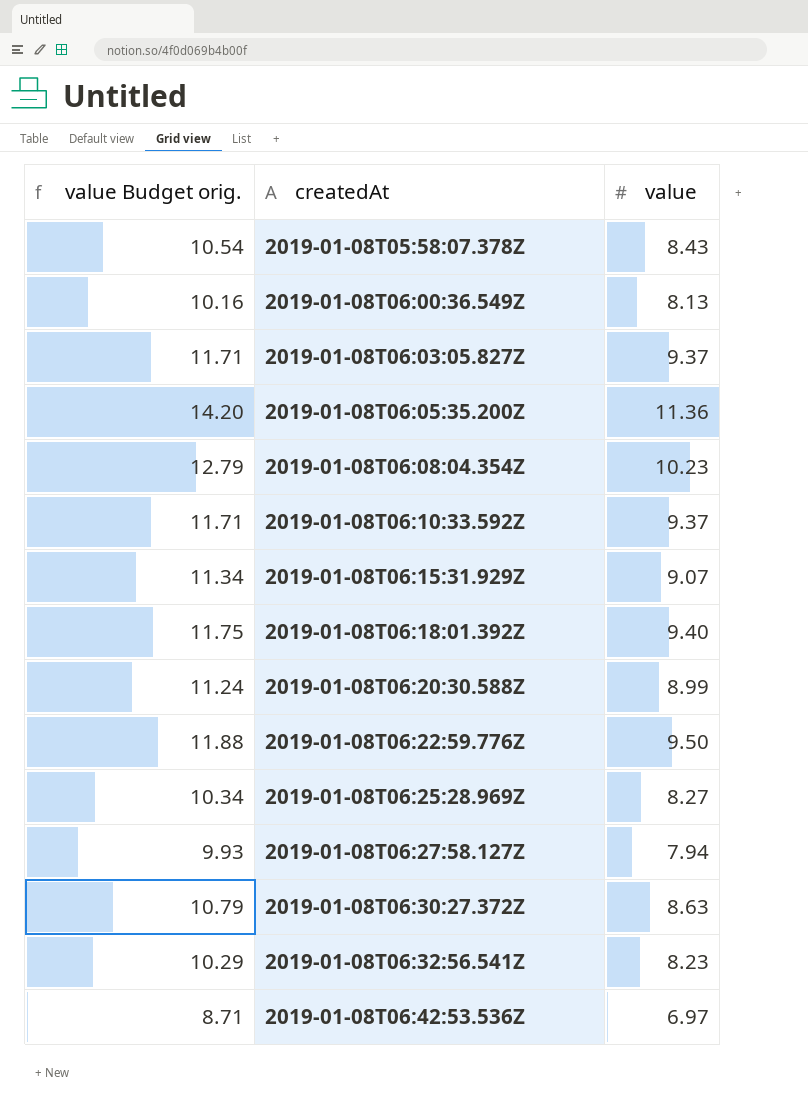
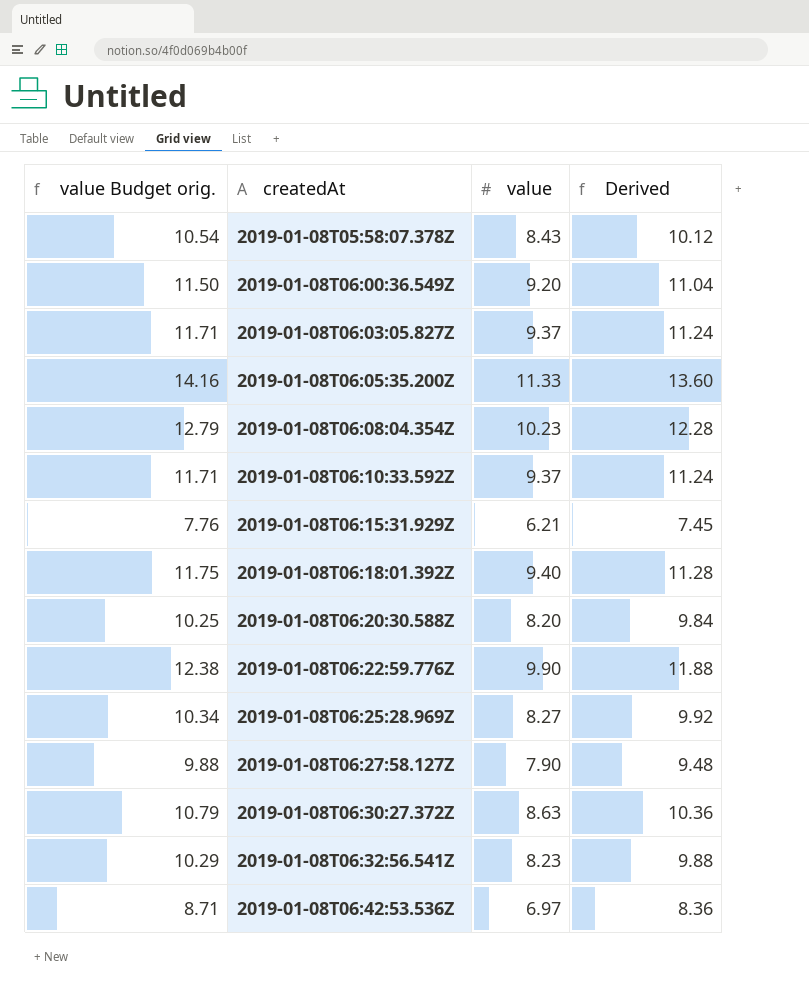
column Derived | formula: none -> [value] * 1.2
2019-01-08T06:00:36.549Z | value Budget orig.: 10.16 -> 11.50
2019-01-08T06:00:36.549Z | value: 8.13 -> 9.20
2019-01-08T06:05:35.200Z | value Budget orig.: 14.20 -> 14.16
2019-01-08T06:05:35.200Z | value: 11.36 -> 11.33
2019-01-08T06:15:31.929Z | value Budget orig.: 11.34 -> 7.76
2019-01-08T06:15:31.929Z | value: 9.07 -> 6.21
2019-01-08T06:20:30.588Z | value Budget orig.: 11.24 -> 10.25
2019-01-08T06:20:30.588Z | value: 8.99 -> 8.20
2019-01-08T06:22:59.776Z | value Budget orig.: 11.88 -> 12.38
2019-01-08T06:22:59.776Z | value: 9.50 -> 9.90
2019-01-08T06:27:58.127Z | value Budget orig.: 9.93 -> 9.88
2019-01-08T06:27:58.127Z | value: 7.94 -> 7.90

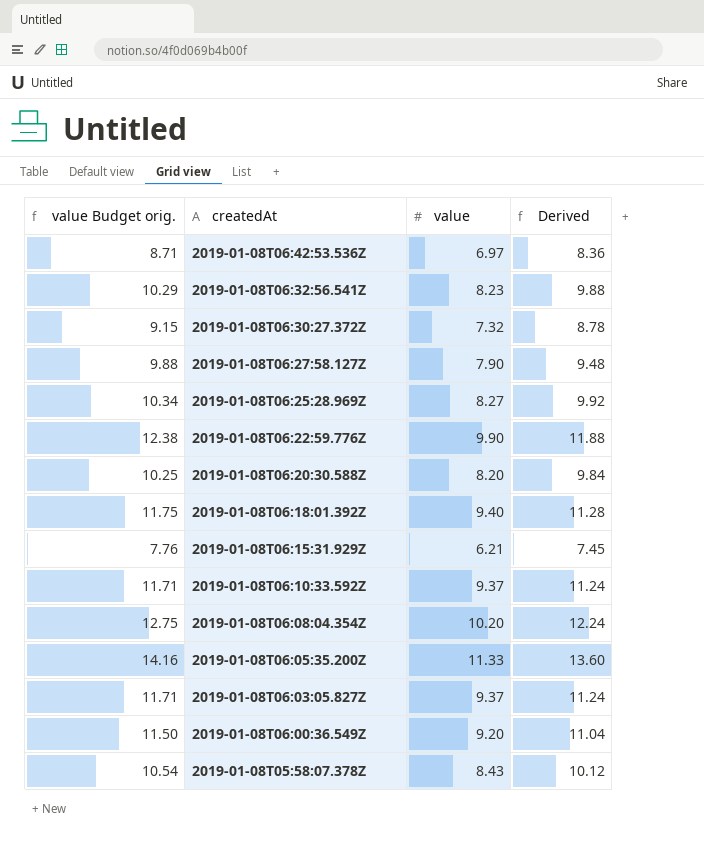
row order: createdAt ascending -> createdAt descending
2019-01-08T06:30:27.372Z | value Budget orig.: 10.79 -> 9.15
2019-01-08T06:30:27.372Z | value: 8.63 -> 7.32
2019-01-08T06:30:27.372Z | Derived: 10.36 -> 8.78
2019-01-08T06:08:04.354Z | value Budget orig.: 12.79 -> 12.75
2019-01-08T06:08:04.354Z | value: 10.23 -> 10.20
2019-01-08T06:08:04.354Z | Derived: 12.28 -> 12.24

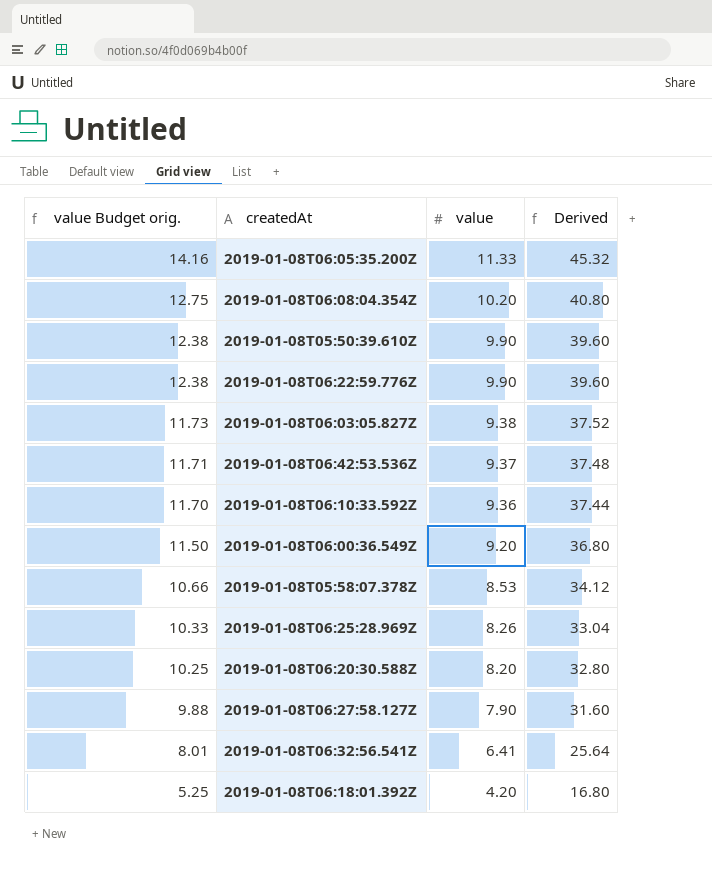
row order: createdAt descending -> value Budget orig. descending
column Derived | formula: [value] * 1.2 -> [value] * 4
row 2019-01-08T06:30:27.372Z: 9.15 | 7.32 | 8.78 -> none
row 2019-01-08T06:15:31.929Z: 7.76 | 6.21 | 7.45 -> none
row 2019-01-08T05:50:39.610Z: none -> 12.38 | 9.90 | 39.60
2019-01-08T06:03:05.827Z | value Budget orig.: 11.71 -> 11.73
2019-01-08T06:03:05.827Z | value: 9.37 -> 9.38
2019-01-08T06:42:53.536Z | value Budget orig.: 8.71 -> 11.71
2019-01-08T06:42:53.536Z | value: 6.97 -> 9.37
2019-01-08T06:10:33.592Z | value Budget orig.: 11.71 -> 11.70
2019-01-08T06:10:33.592Z | value: 9.37 -> 9.36
2019-01-08T05:58:07.378Z | value Budget orig.: 10.54 -> 10.66
2019-01-08T05:58:07.378Z | value: 8.43 -> 8.53
2019-01-08T06:25:28.969Z | value Budget orig.: 10.34 -> 10.33
2019-01-08T06:25:28.969Z | value: 8.27 -> 8.26
2019-01-08T06:32:56.541Z | value Budget orig.: 10.29 -> 8.01
2019-01-08T06:32:56.541Z | value: 8.23 -> 6.41
2019-01-08T06:18:01.392Z | value Budget orig.: 11.75 -> 5.25
2019-01-08T06:18:01.392Z | value: 9.40 -> 4.20

